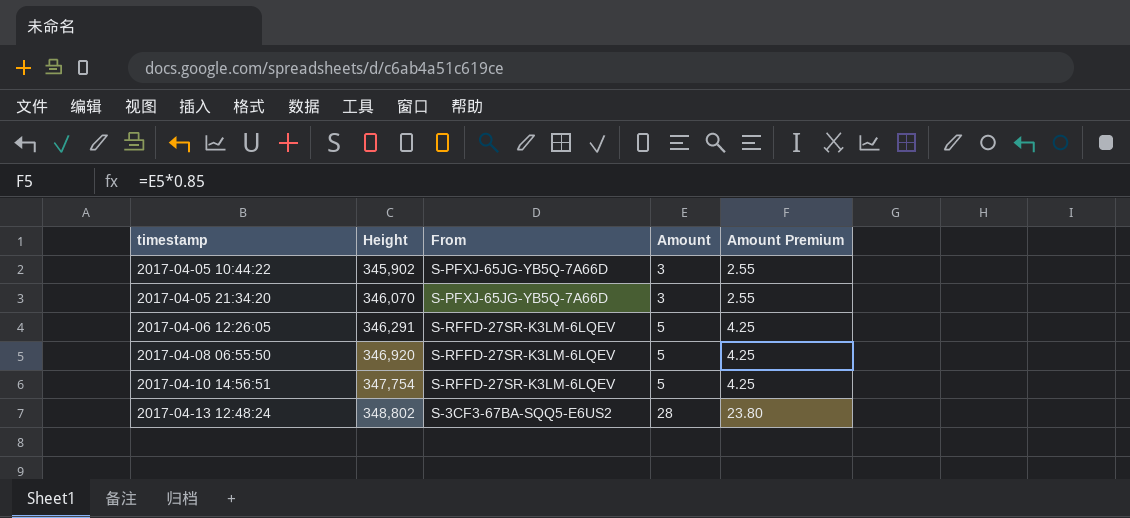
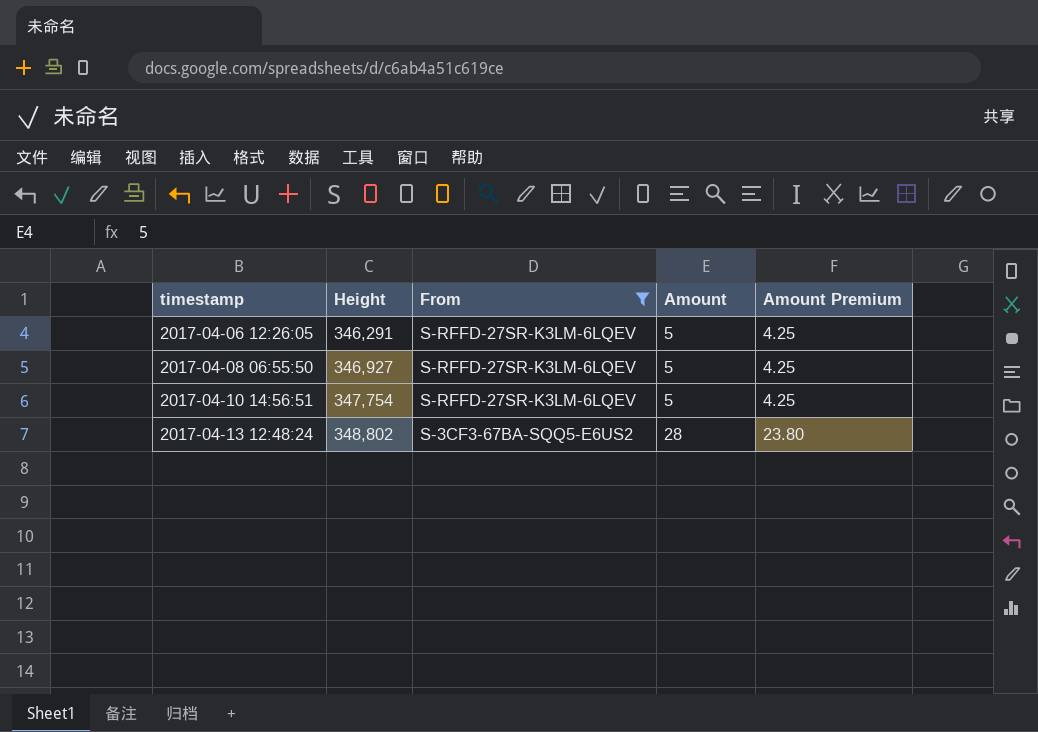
filter: none -> From != S-PFXJ-65JG-YB5Q-7A66D
2017-04-08 06:55:50 | Height: 346,920 -> 346,927

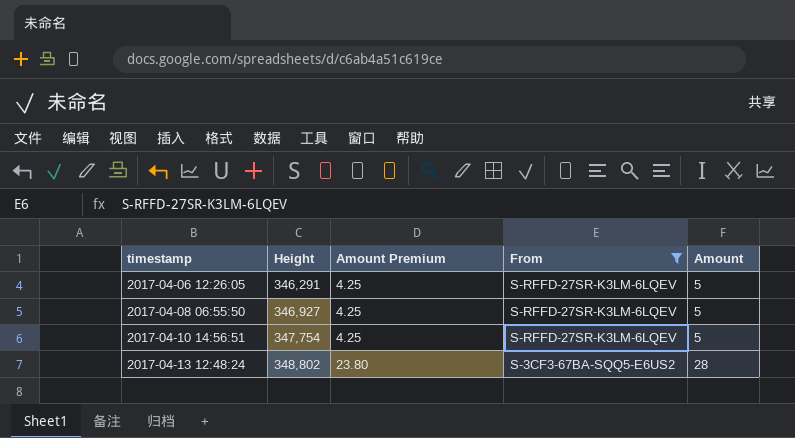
column Amount Premium | position: 5 -> 3

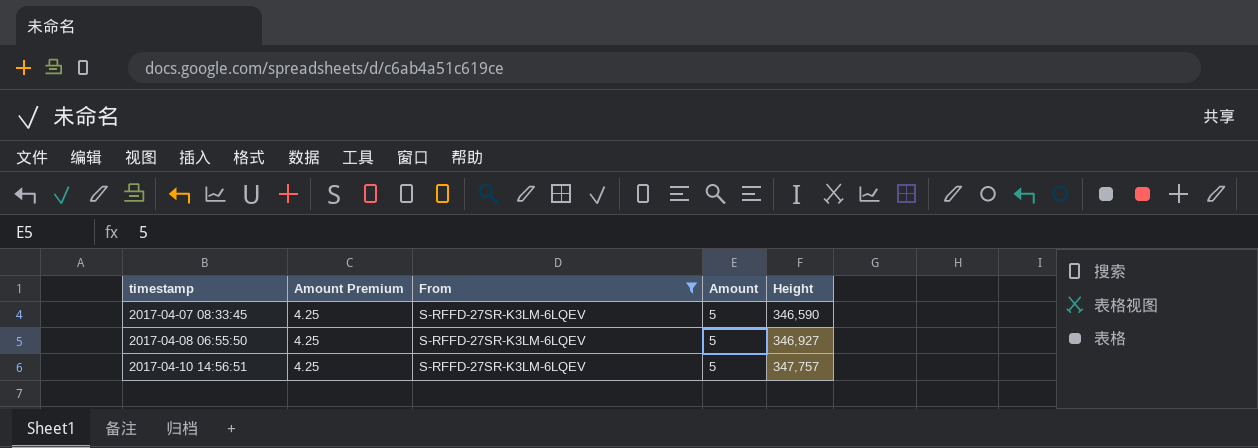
column Height | position: 2 -> 5
row 2017-04-06 12:26:05: 346,291 | 4.25 | S-RFFD-27SR-K3LM-6LQEV | 5 -> none
row 2017-04-13 12:48:24: 348,802 | 23.80 | S-3CF3-67BA-SQQ5-E6US2 | 28 -> none
row 2017-04-07 08:33:45: none -> 4.25 | S-RFFD-27SR-K3LM-6LQEV | 5 | 346,590
2017-04-10 14:56:51 | Height: 347,754 -> 347,757

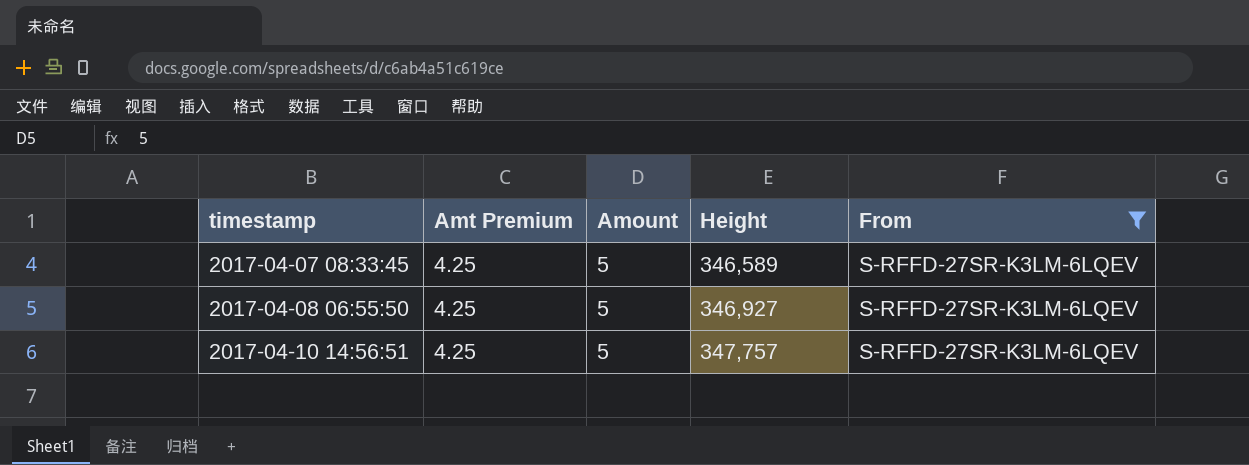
column name: Amount Premium -> Amt Premium
column From | position: 3 -> 5
2017-04-07 08:33:45 | Height: 346,590 -> 346,589

